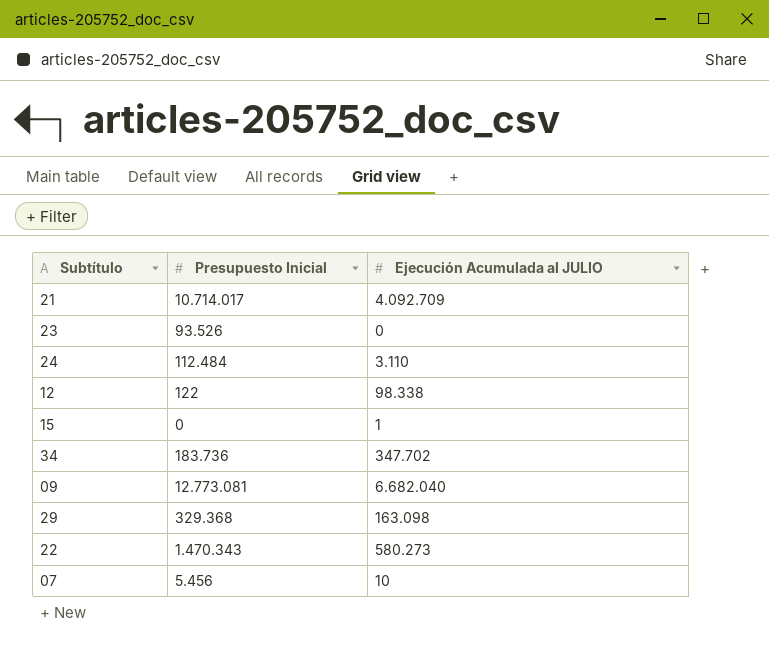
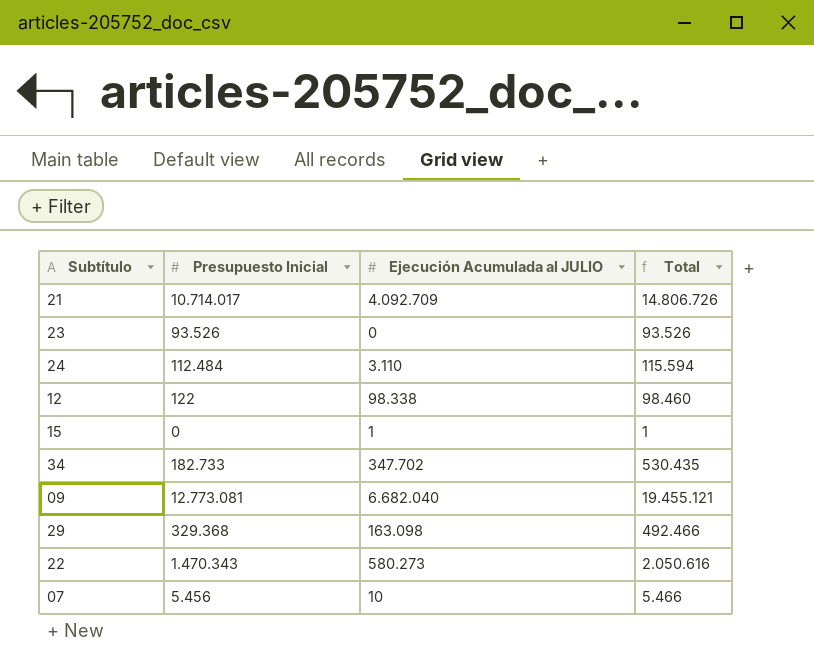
column Total | formula: none -> [Presupuesto Inicial] + [Ejecución Acumulada al JULIO]
34 | Presupuesto Inicial: 183.736 -> 182.733

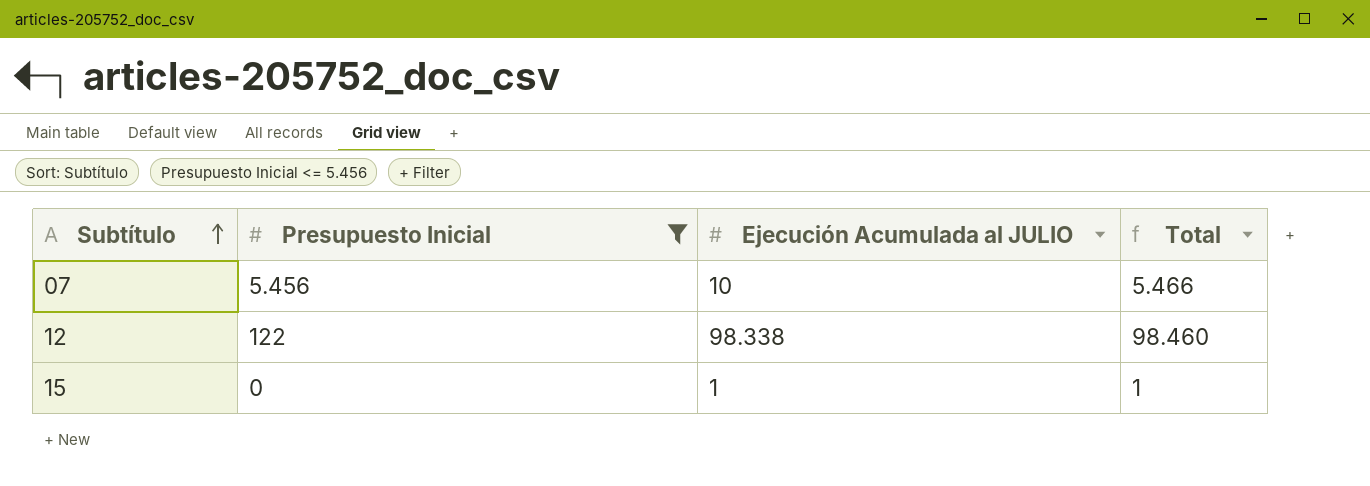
filter: none -> Presupuesto Inicial <= 5.456
row order: none -> Subtítulo ascending

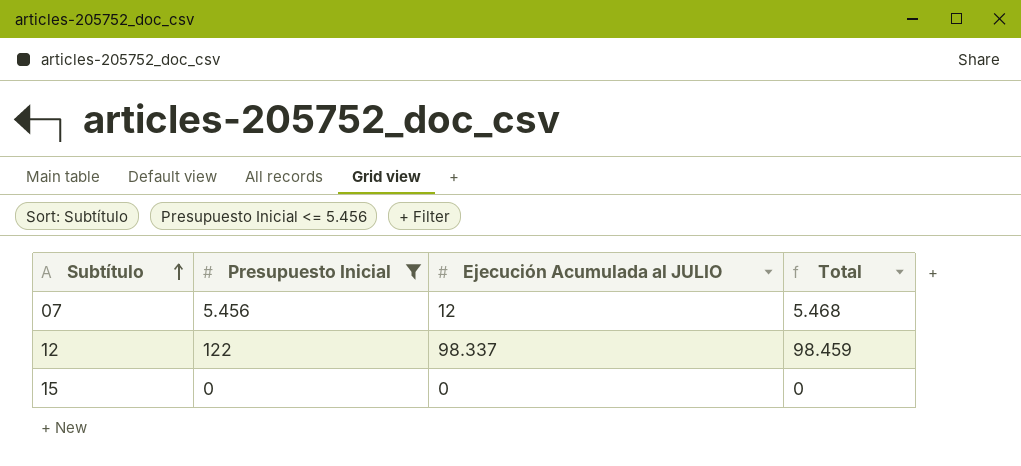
07 | Ejecución Acumulada al JULIO: 10 -> 12
07 | Total: 5.466 -> 5.468
12 | Ejecución Acumulada al JULIO: 98.338 -> 98.337
12 | Total: 98.460 -> 98.459
15 | Ejecución Acumulada al JULIO: 1 -> 0
15 | Total: 1 -> 0

